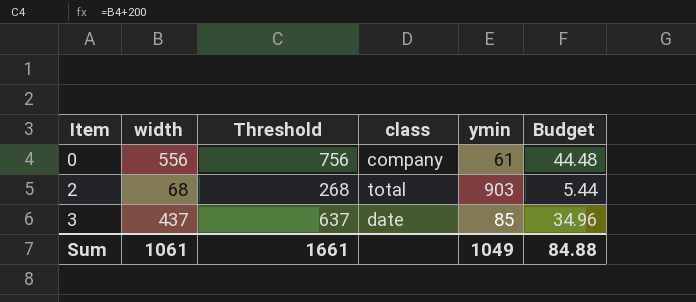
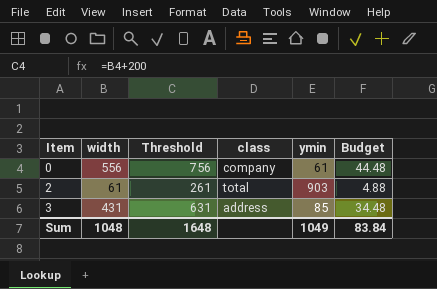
2 | width: 68 -> 61
2 | Threshold: 268 -> 261
2 | Budget: 5.44 -> 4.88
3 | width: 437 -> 431
3 | Threshold: 637 -> 631
3 | class: date -> address
3 | Budget: 34.96 -> 34.48
Sum | width: 1061 -> 1048
Sum | Threshold: 1661 -> 1648
Sum | Budget: 84.88 -> 83.84

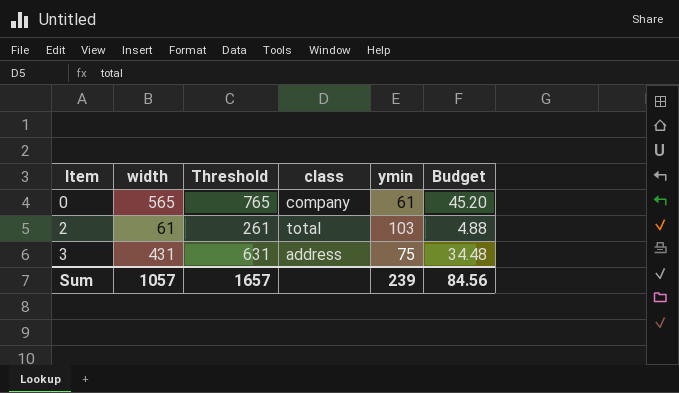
0 | width: 556 -> 565
0 | Threshold: 756 -> 765
0 | Budget: 44.48 -> 45.20
2 | ymin: 903 -> 103
3 | ymin: 85 -> 75
Sum | width: 1048 -> 1057
Sum | Threshold: 1648 -> 1657
Sum | ymin: 1049 -> 239
Sum | Budget: 83.84 -> 84.56

